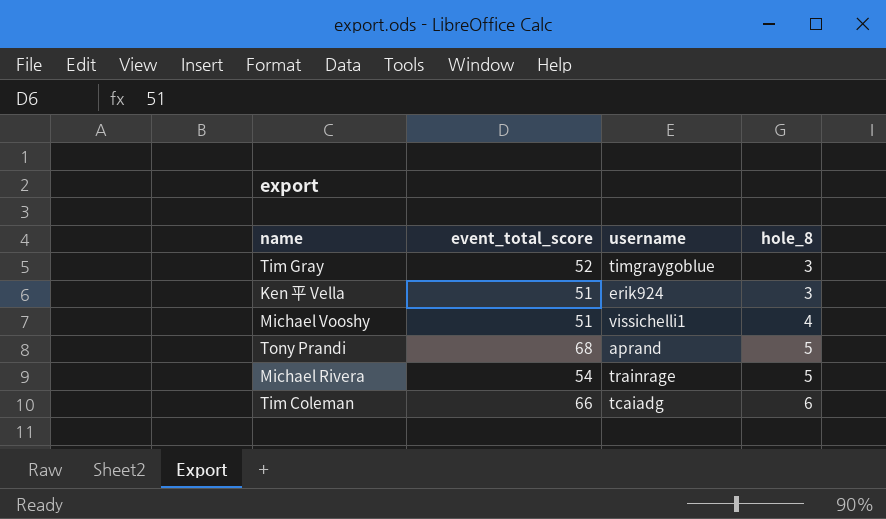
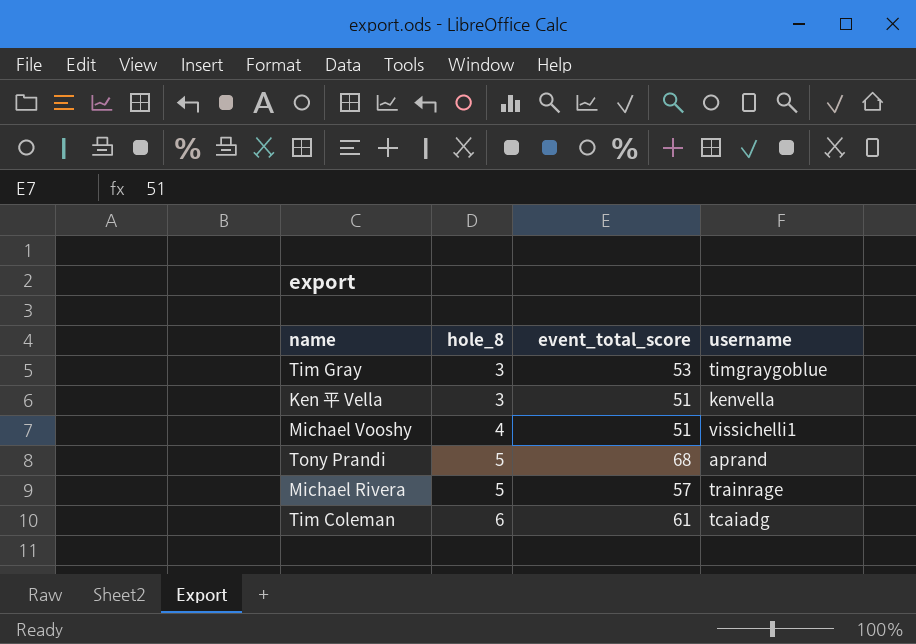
column hole_8 | position: 4 -> 2
Tim Gray | event_total_score: 52 -> 53
Ken 平 Vella | username: erik924 -> kenvella
Michael Rivera | event_total_score: 54 -> 57
Tim Coleman | event_total_score: 66 -> 61

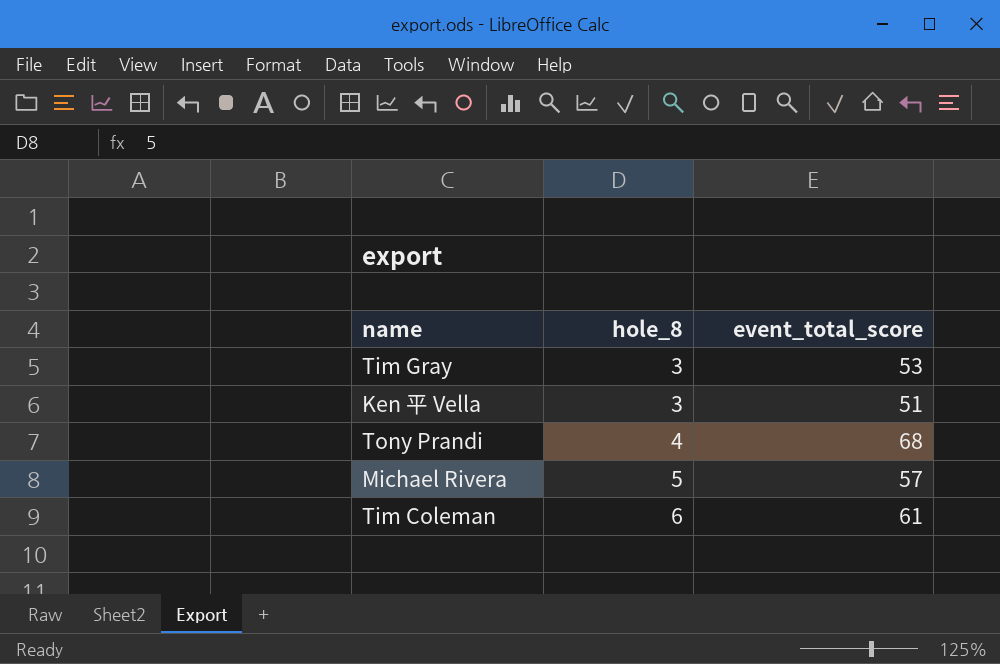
column username | position: 4 -> none
row Michael Vooshy: 4 | 51 | vissichelli1 -> none
Tony Prandi | hole_8: 5 -> 4

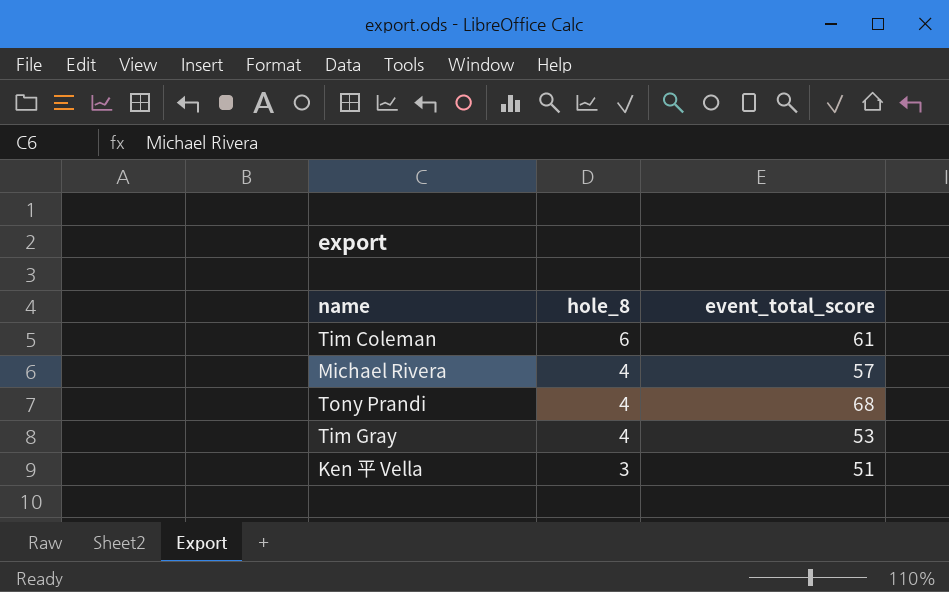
row order: hole_8 ascending -> hole_8 descending
Michael Rivera | hole_8: 5 -> 4
Tim Gray | hole_8: 3 -> 4

